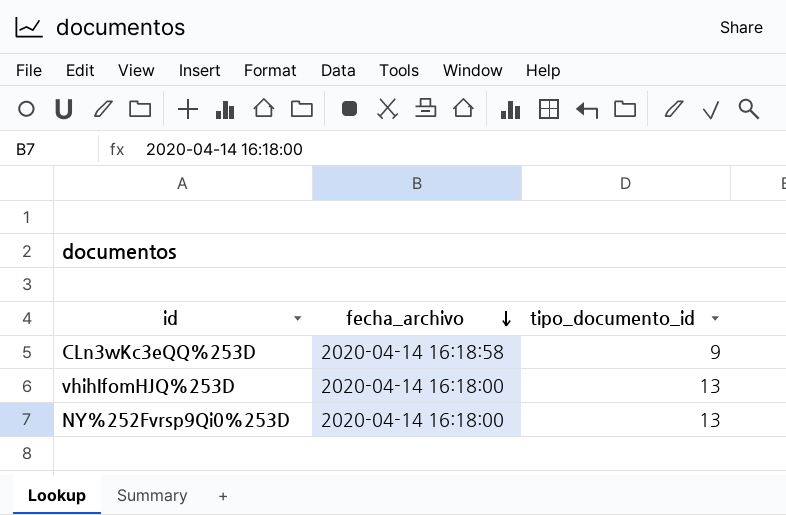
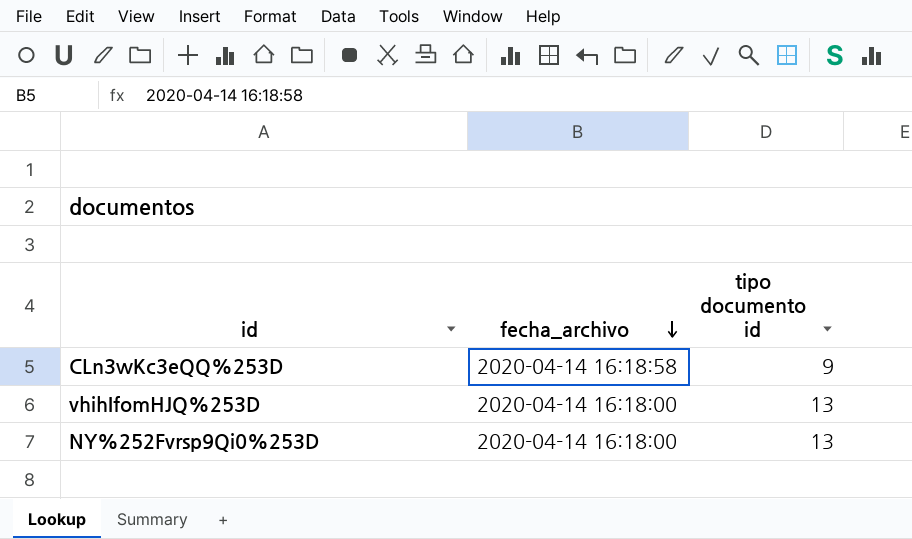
column name: tipo_documento_id -> tipo documento id

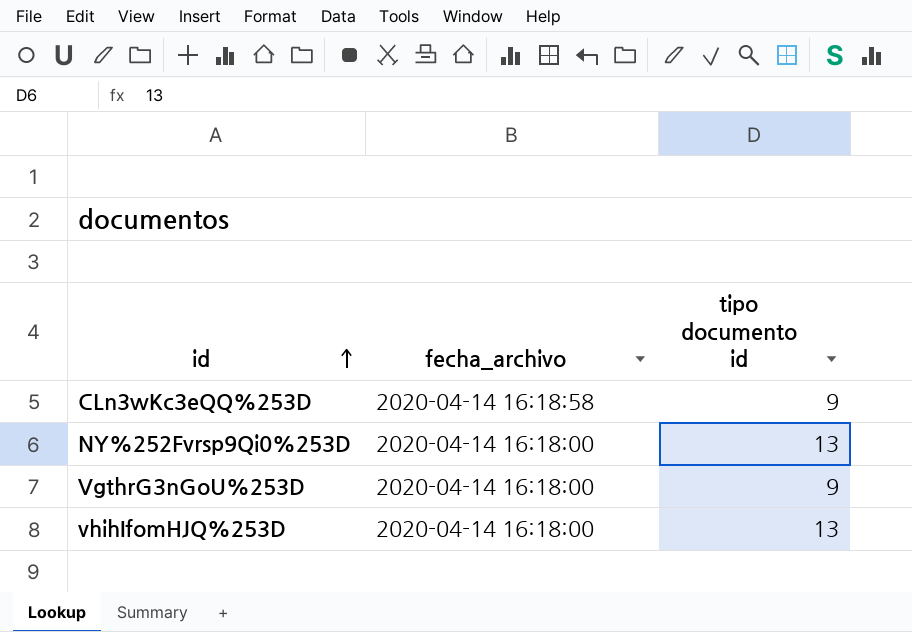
row order: fecha_archivo descending -> id ascending
row VgthrG3nGoU%253D: none -> 2020-04-14 16:18:00 | 9

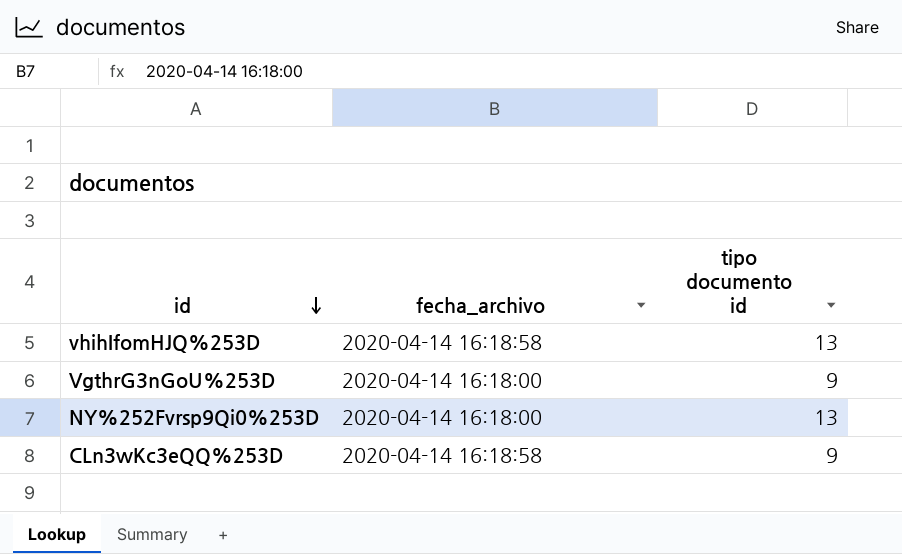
row order: id ascending -> id descending
vhihIfomHJQ%253D | fecha_archivo: 2020-04-14 16:18:00 -> 2020-04-14 16:18:58

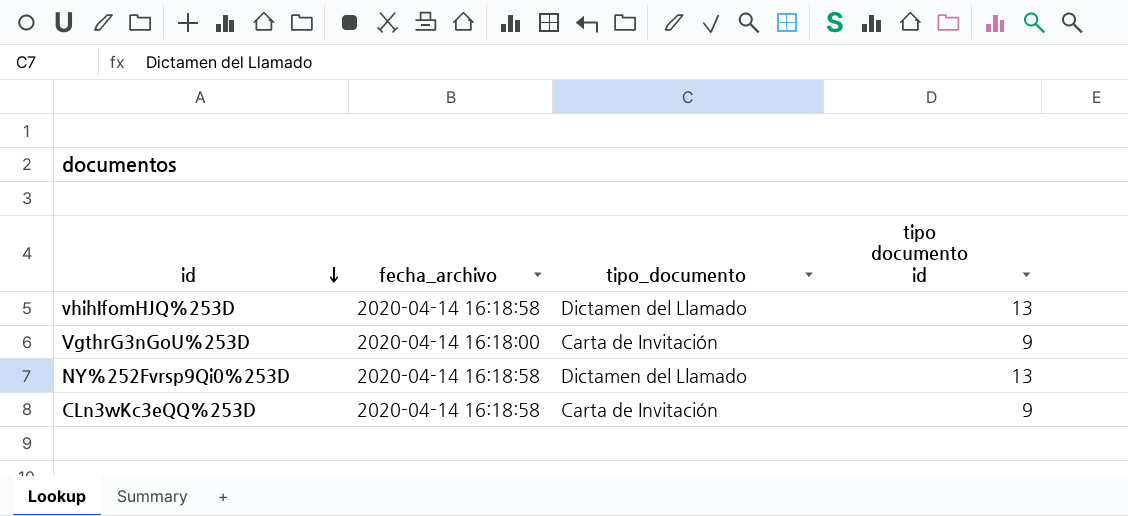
column tipo_documento | position: none -> 3
NY%252Fvrsp9Qi0%253D | fecha_archivo: 2020-04-14 16:18:00 -> 2020-04-14 16:18:58

